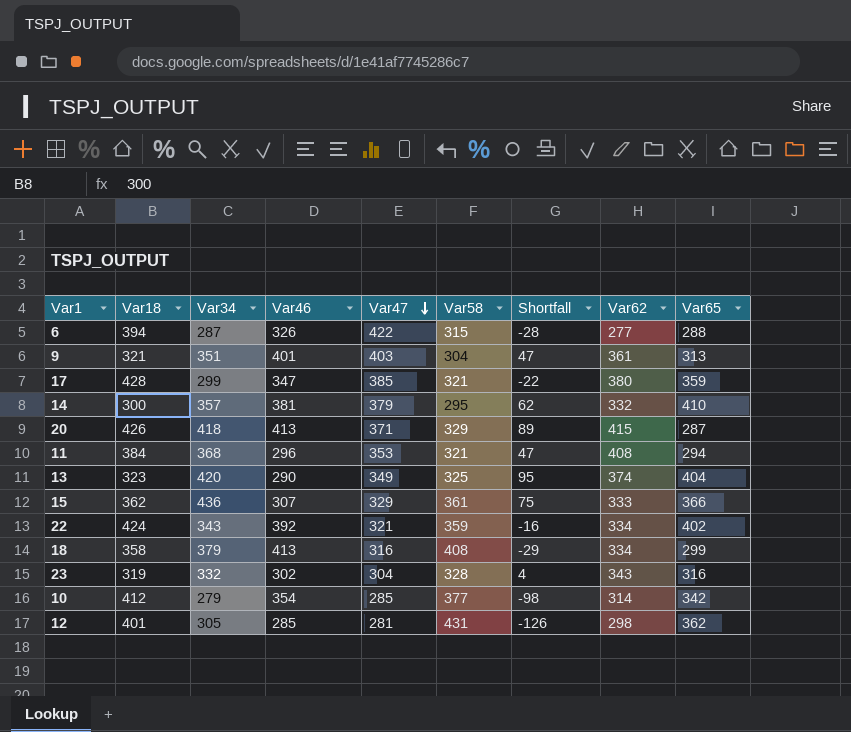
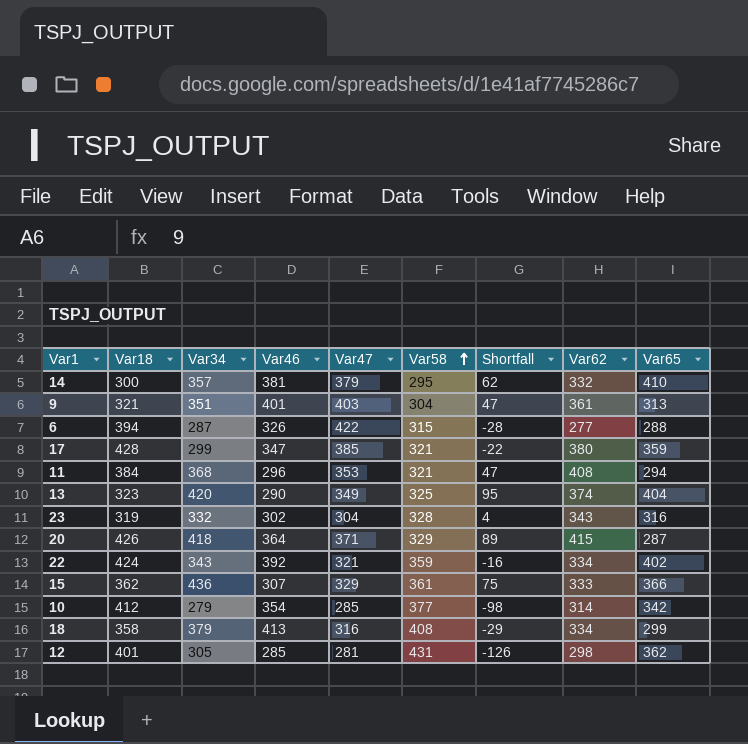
row order: Var47 descending -> Var58 ascending
20 | Var46: 413 -> 364

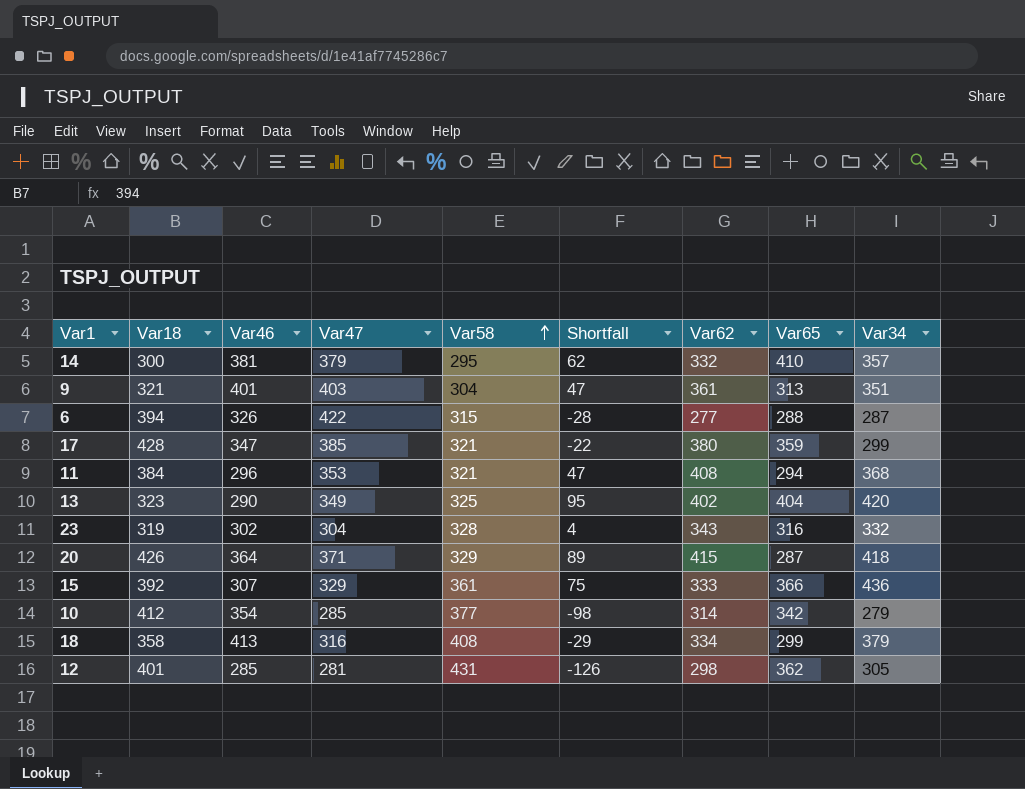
column Var34 | position: 3 -> 9
row 22: 424 | 343 | 392 | 321 | 359 | -16 | 334 | 402 -> none
13 | Var62: 374 -> 402
15 | Var18: 362 -> 392

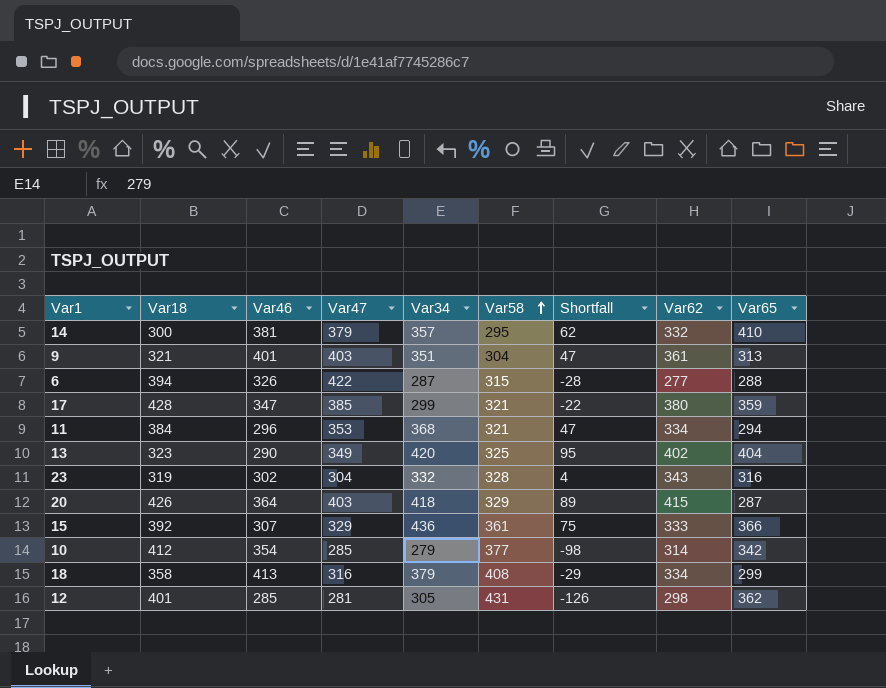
column Var34 | position: 9 -> 5
11 | Var62: 408 -> 334
20 | Var47: 371 -> 403

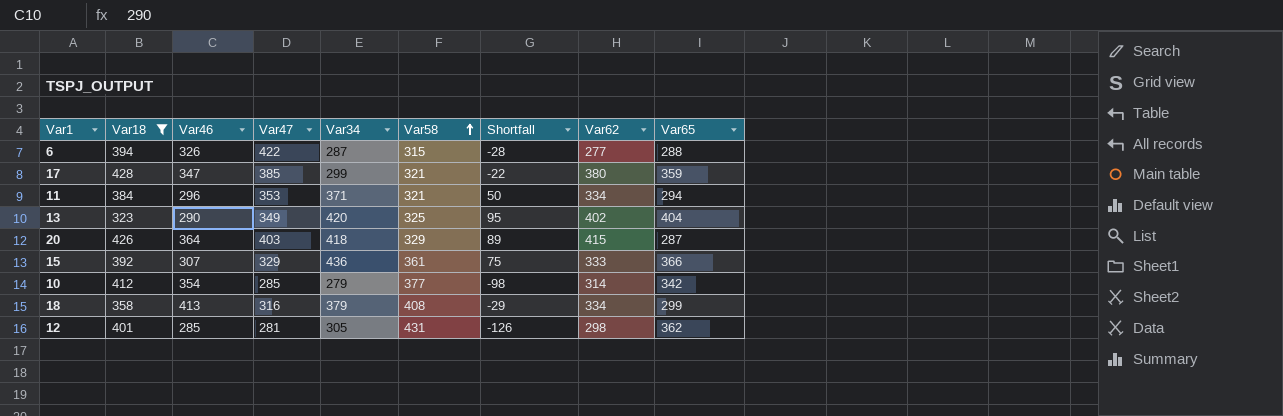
filter: none -> Var18 >= 323
11 | Var34: 368 -> 371
11 | Shortfall: 47 -> 50

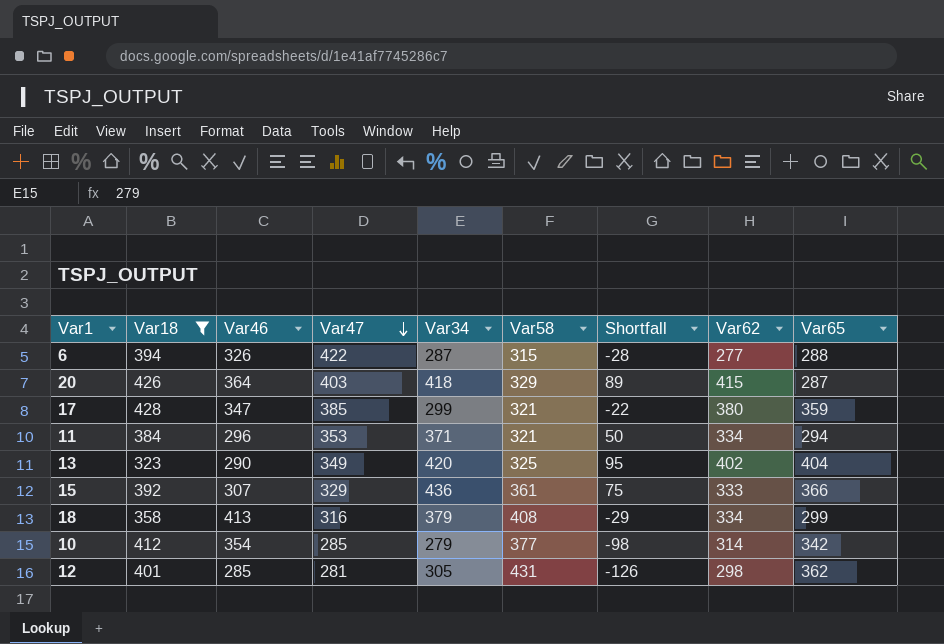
row order: Var58 ascending -> Var47 descending

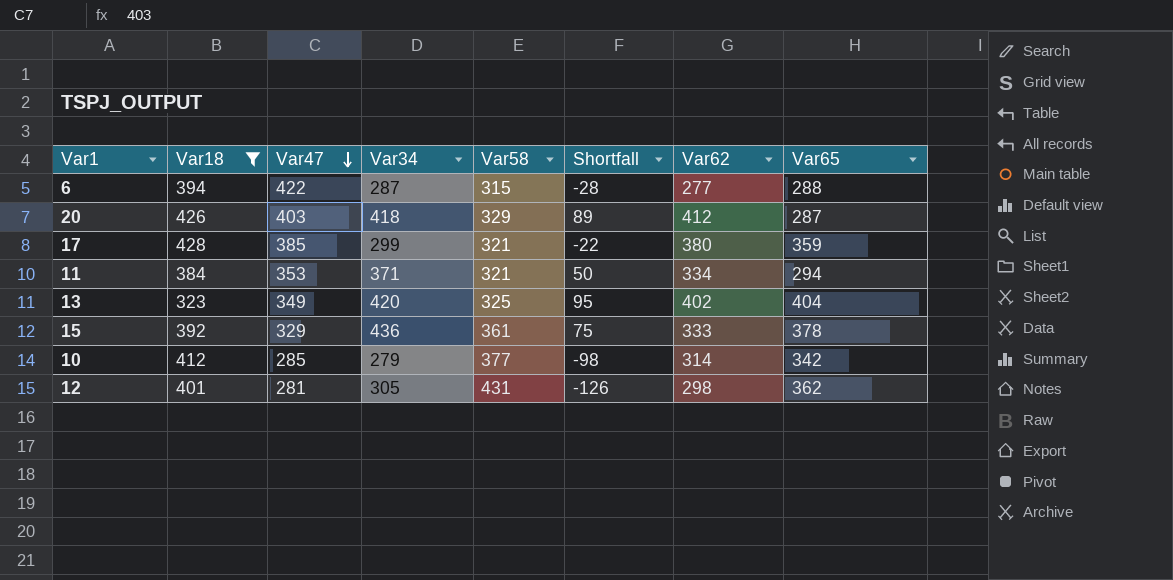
column Var46 | position: 3 -> none
row 18: 358 | 413 | 316 | 379 | 408 | -29 | 334 | 299 -> none
20 | Var62: 415 -> 412
15 | Var65: 366 -> 378

